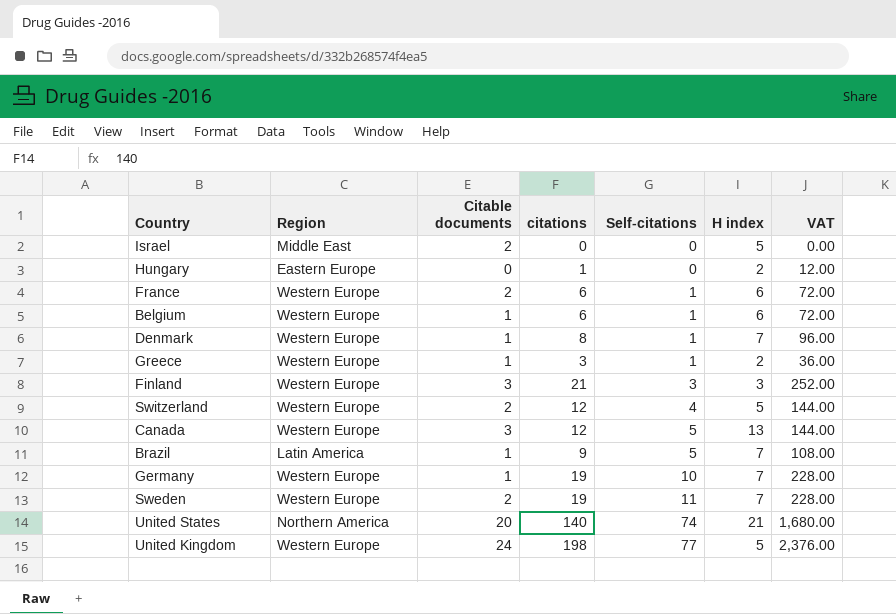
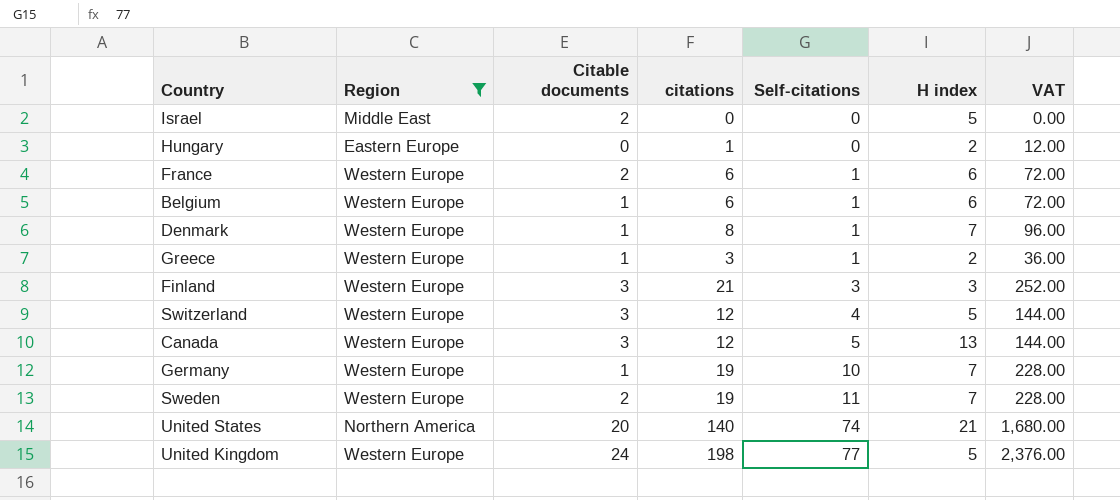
filter: none -> Region != Latin America
Switzerland | Citable documents: 2 -> 3

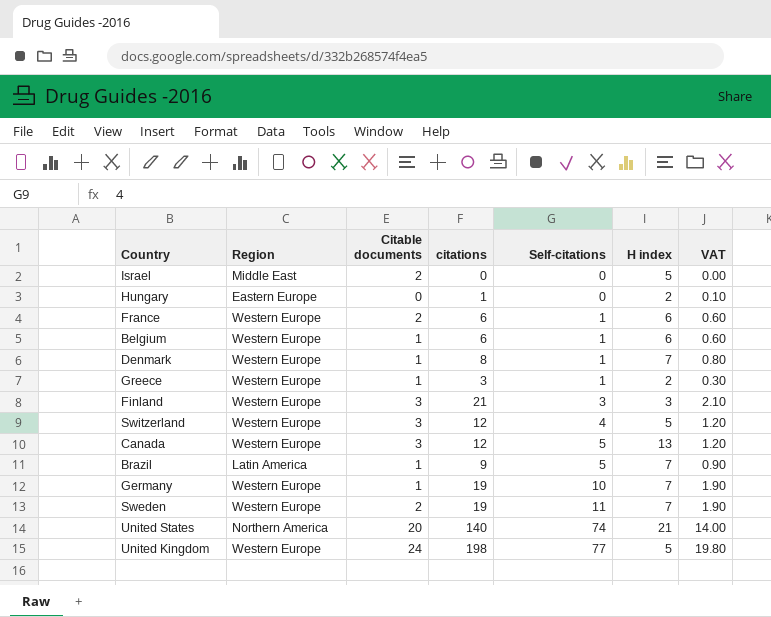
filter: Region != Latin America -> none
column VAT | formula: [citations] * 12 -> [citations] * 0.1

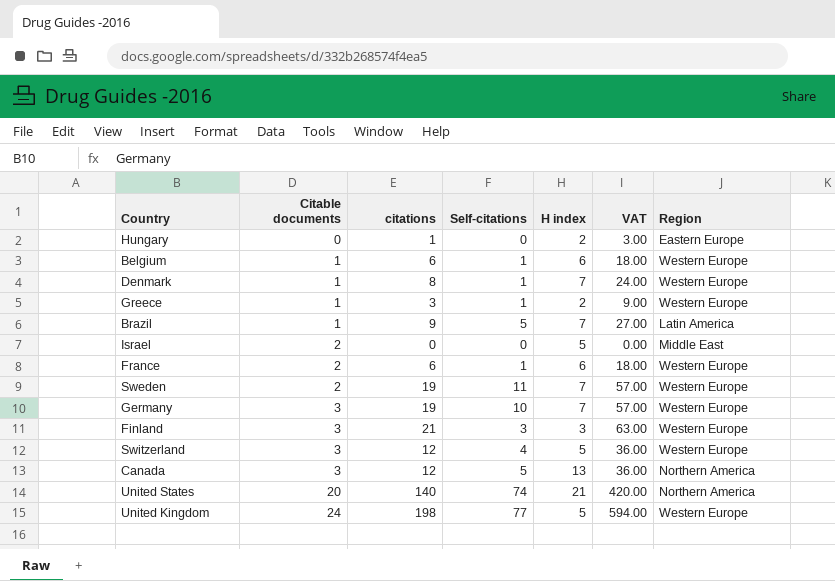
row order: Self-citations ascending -> Citable documents ascending
column VAT | formula: [citations] * 0.1 -> [citations] * 3
column Region | position: 2 -> 7
Germany | Citable documents: 1 -> 3
Canada | Region: Western Europe -> Northern America

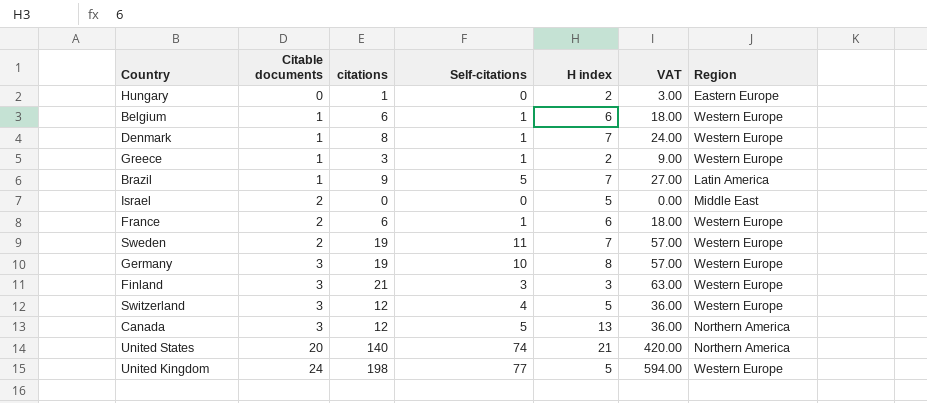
Germany | H index: 7 -> 8

